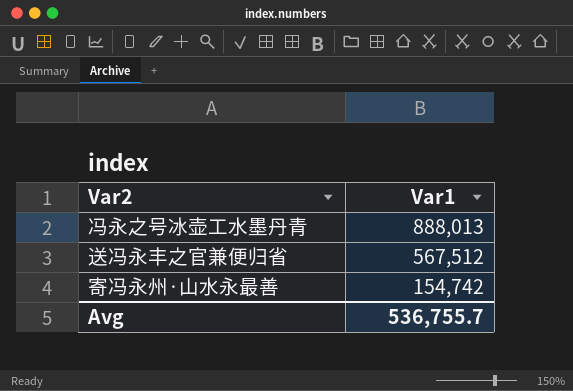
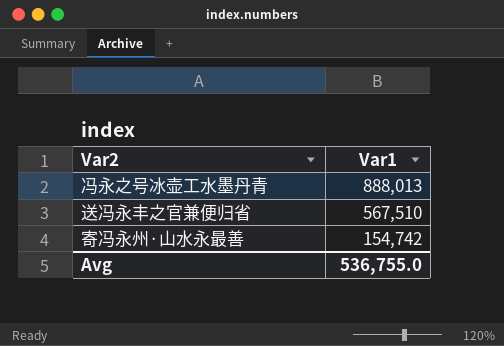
送冯永丰之官兼便归省 | Var1: 567,512 -> 567,510
Avg | Var1: 536,755.7 -> 536,755.0

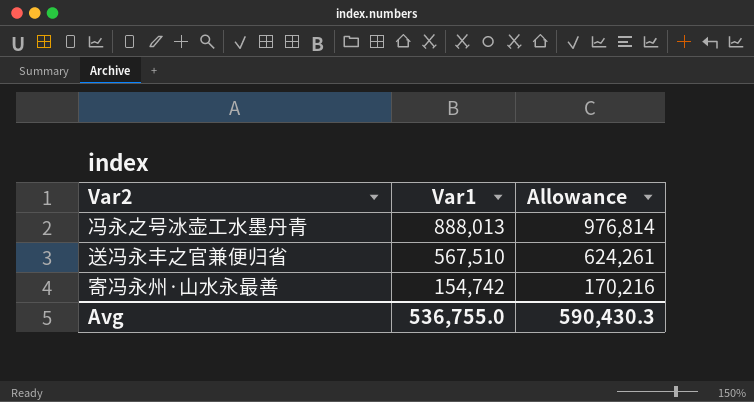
column Allowance | formula: none -> [Var1] * 1.1

